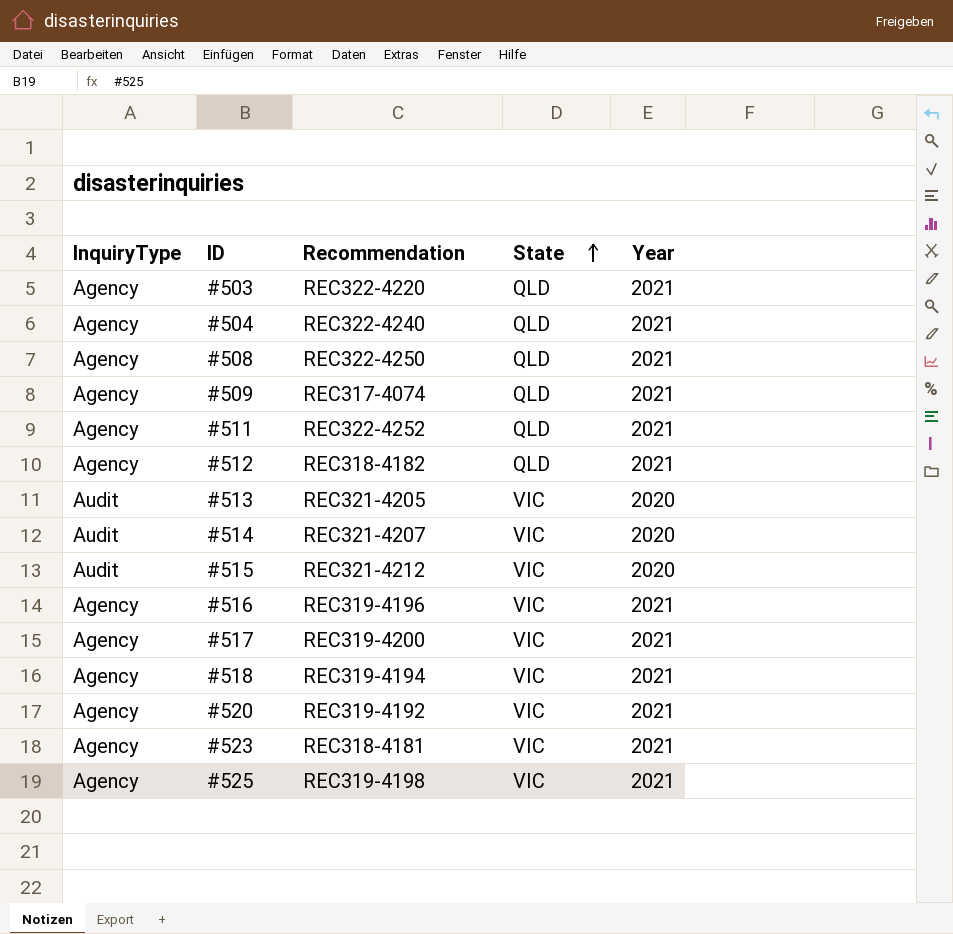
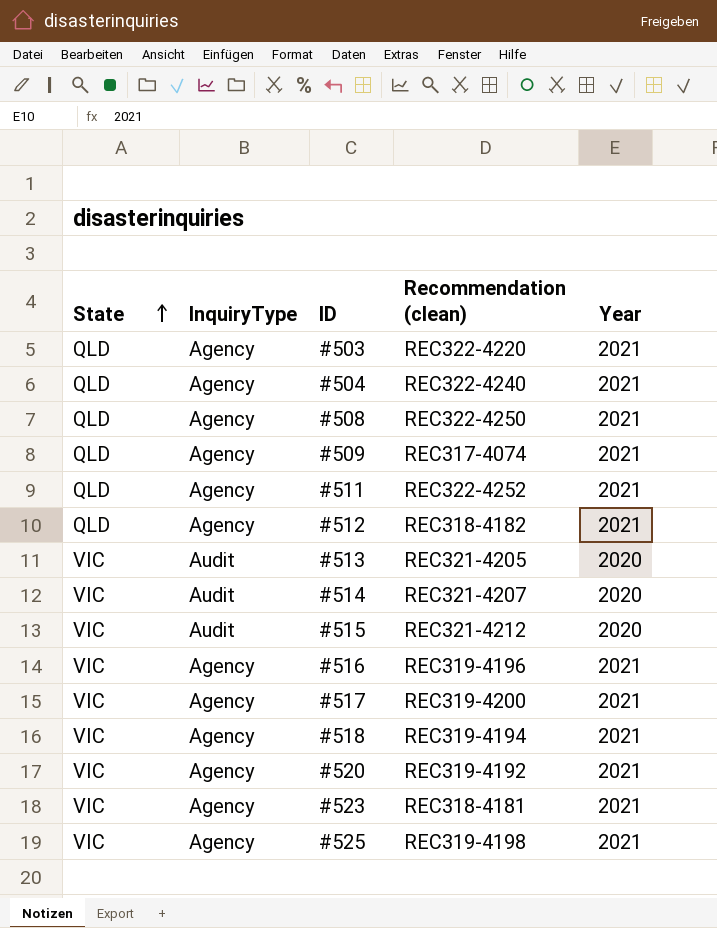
column State | position: 4 -> 1
column name: Recommendation -> Recommendation (clean)

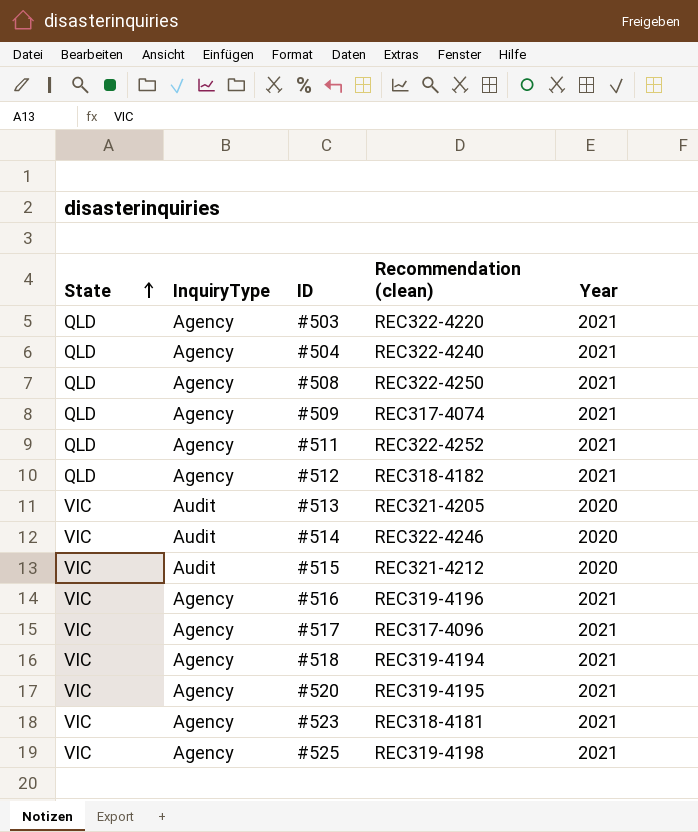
#514 | Recommendation (clean): REC321-4207 -> REC322-4246
#517 | Recommendation (clean): REC319-4200 -> REC317-4096
#520 | Recommendation (clean): REC319-4192 -> REC319-4195

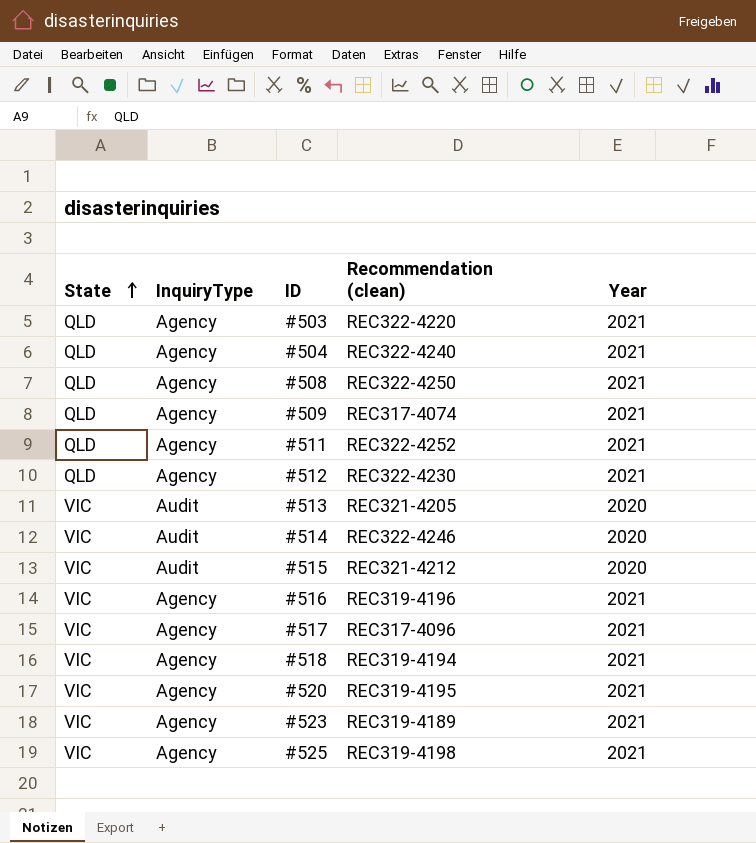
#512 | Recommendation (clean): REC318-4182 -> REC322-4230
#523 | Recommendation (clean): REC318-4181 -> REC319-4189

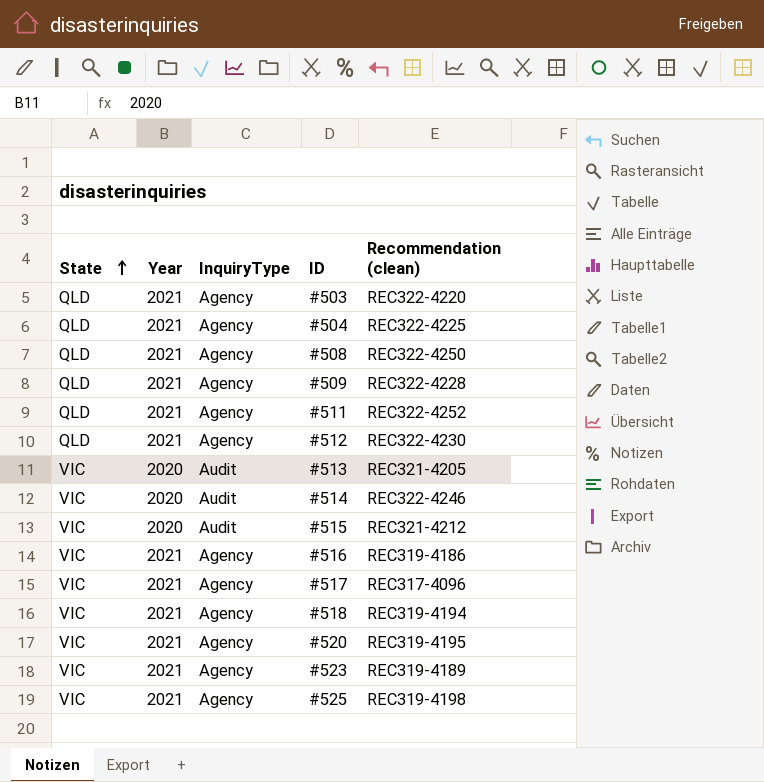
column Year | position: 5 -> 2
#504 | Recommendation (clean): REC322-4240 -> REC322-4225
#509 | Recommendation (clean): REC317-4074 -> REC322-4228
#516 | Recommendation (clean): REC319-4196 -> REC319-4186

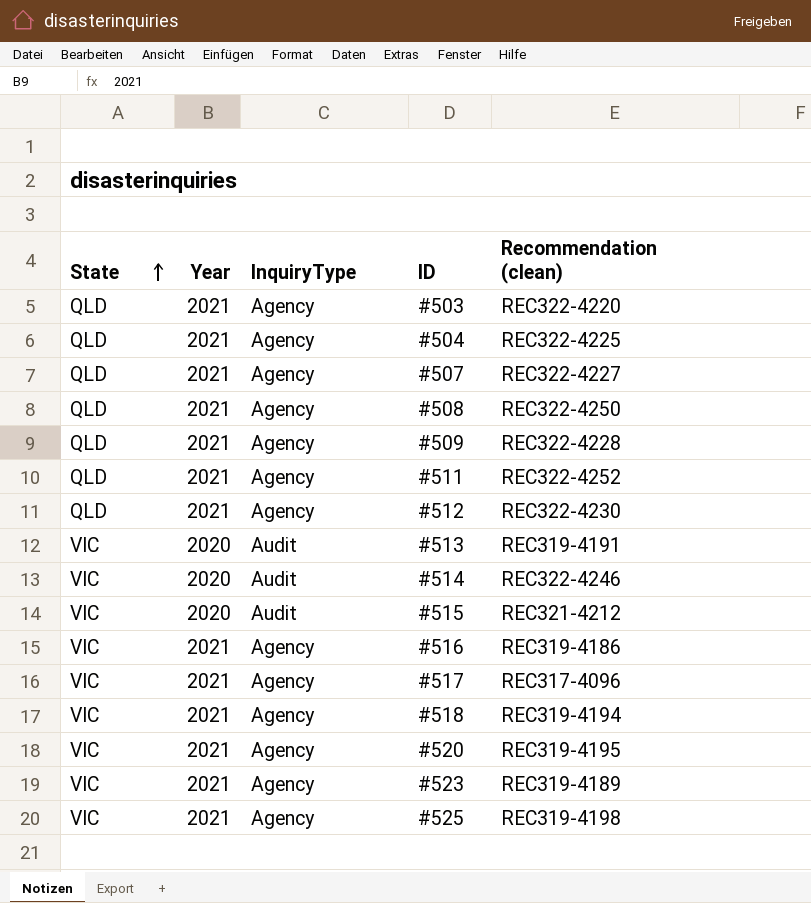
row #507: none -> QLD | 2021 | Agency | REC322-4227
#513 | Recommendation (clean): REC321-4205 -> REC319-4191

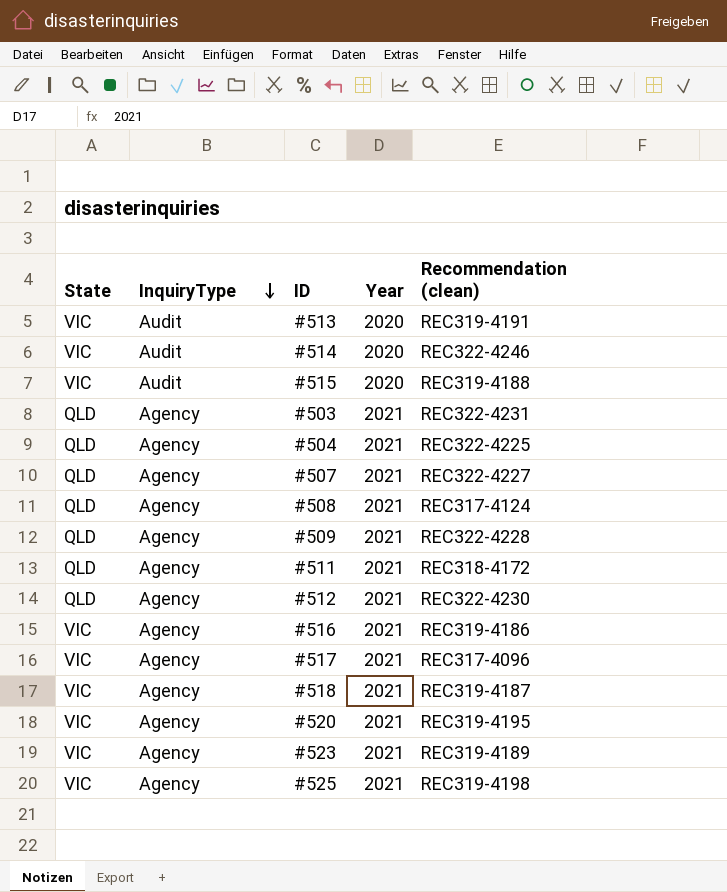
row order: State ascending -> InquiryType descending
column Year | position: 2 -> 4
#515 | Recommendation (clean): REC321-4212 -> REC319-4188
#503 | Recommendation (clean): REC322-4220 -> REC322-4231
#508 | Recommendation (clean): REC322-4250 -> REC317-4124
#511 | Recommendation (clean): REC322-4252 -> REC318-4172
#518 | Recommendation (clean): REC319-4194 -> REC319-4187

